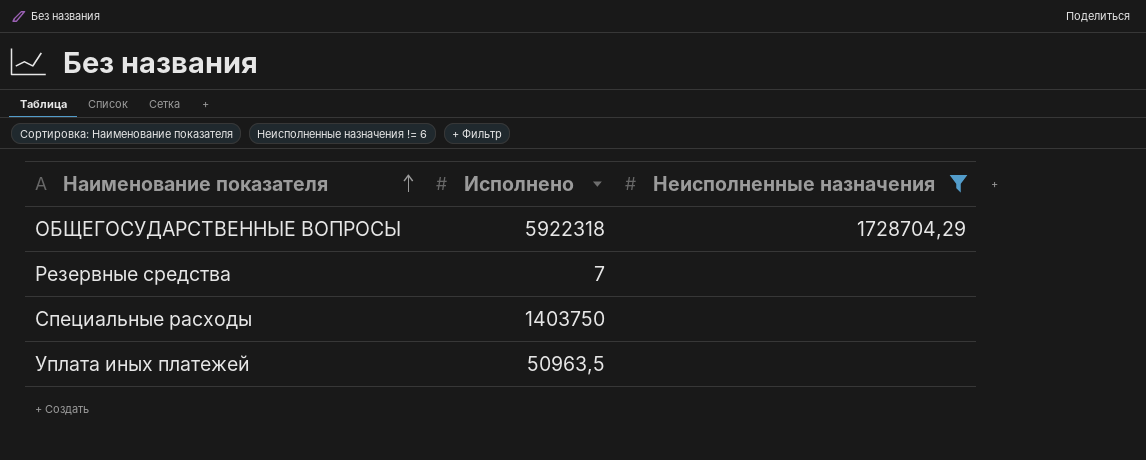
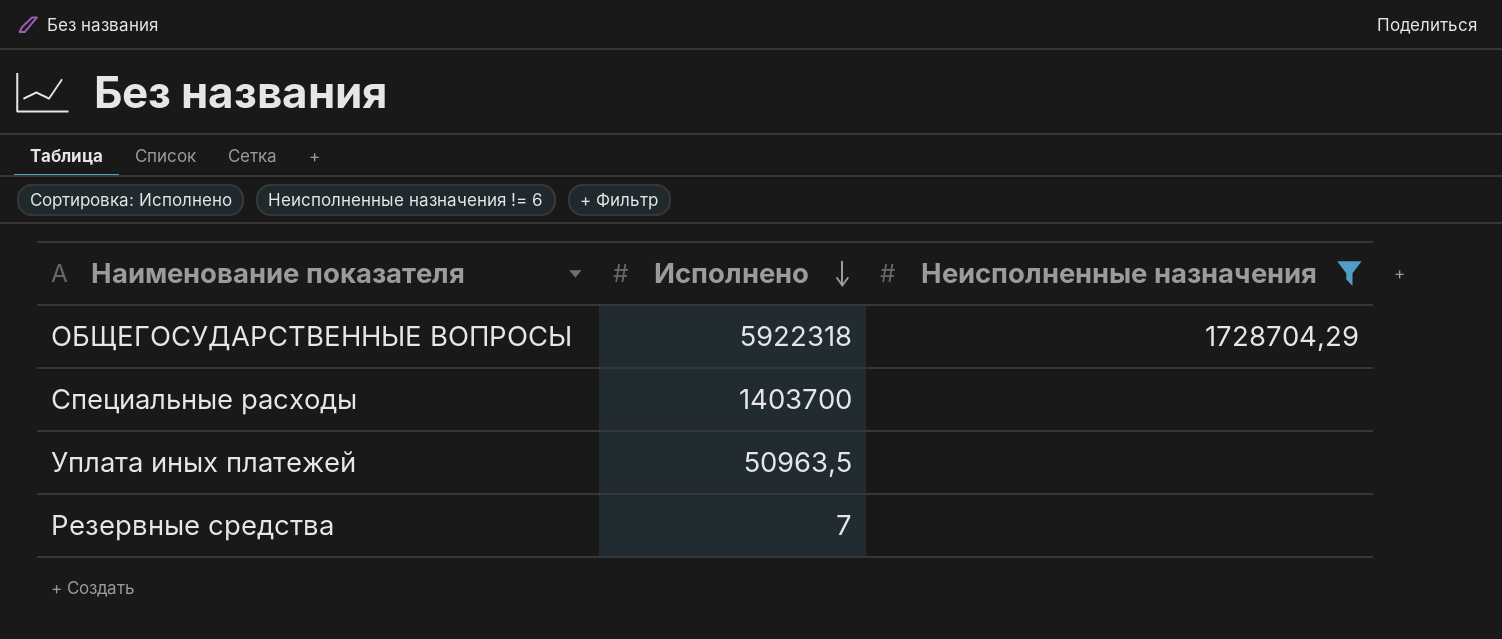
row order: Наименование показателя ascending -> Исполнено descending
Специальные расходы | Исполнено: 1403750 -> 1403700

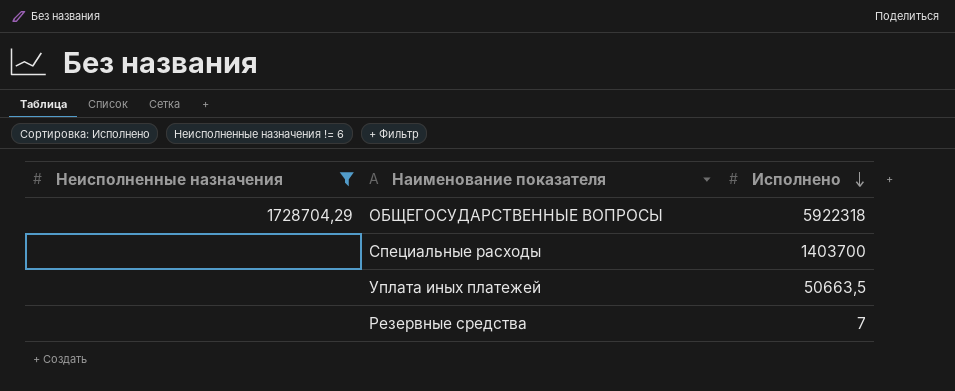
column Неисполненные назначения | position: 3 -> 1
Уплата иных платежей | Исполнено: 50963,5 -> 50663,5

